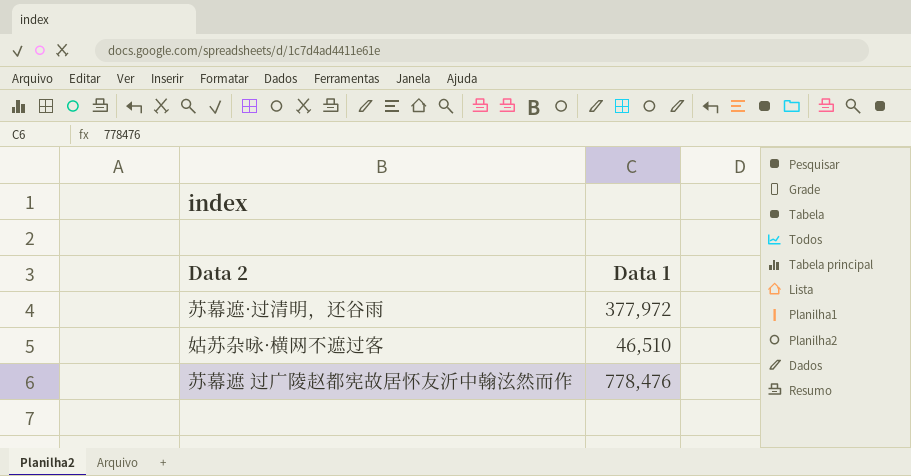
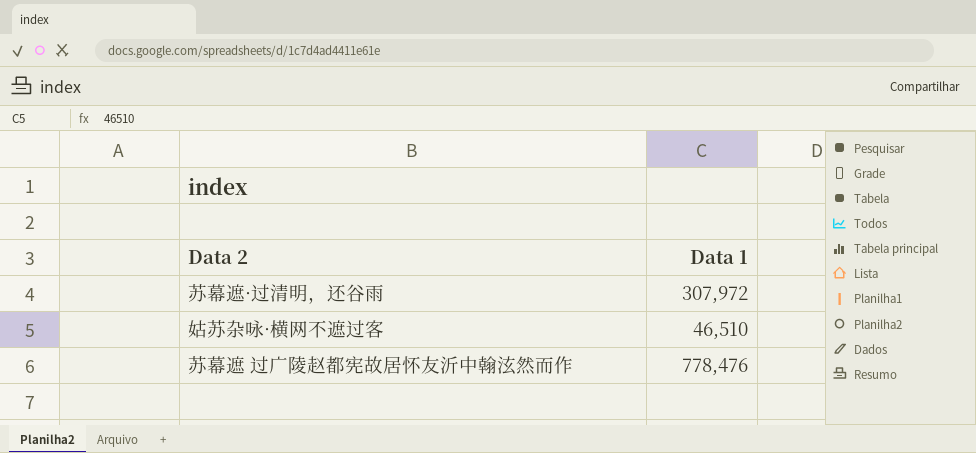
苏幕遮·过清明，还谷雨 | Data 1: 377,972 -> 307,972

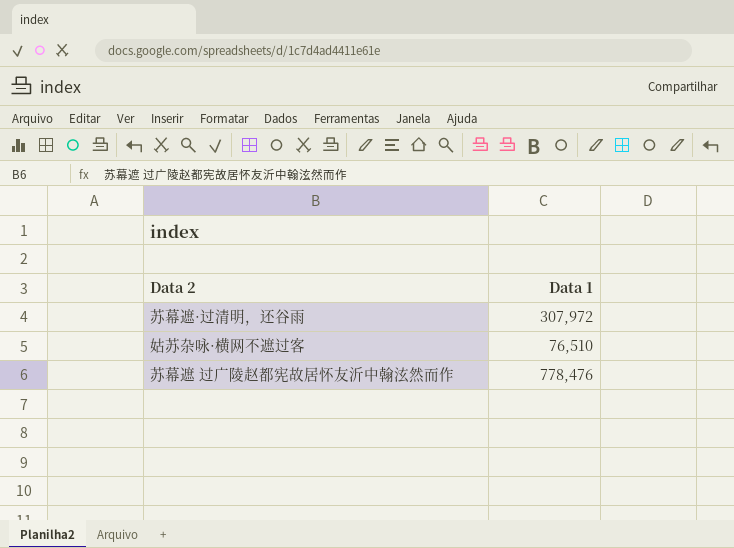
姑苏杂咏·横网不遮过客 | Data 1: 46,510 -> 76,510

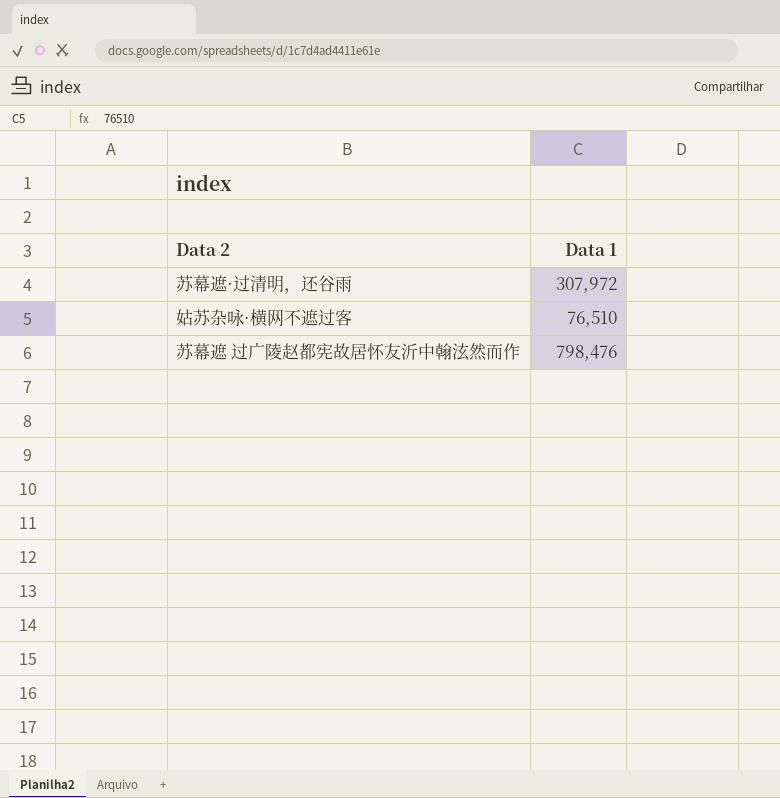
苏幕遮 过广陵赵都宪故居怀友沂中翰泫然而作 | Data 1: 778,476 -> 798,476

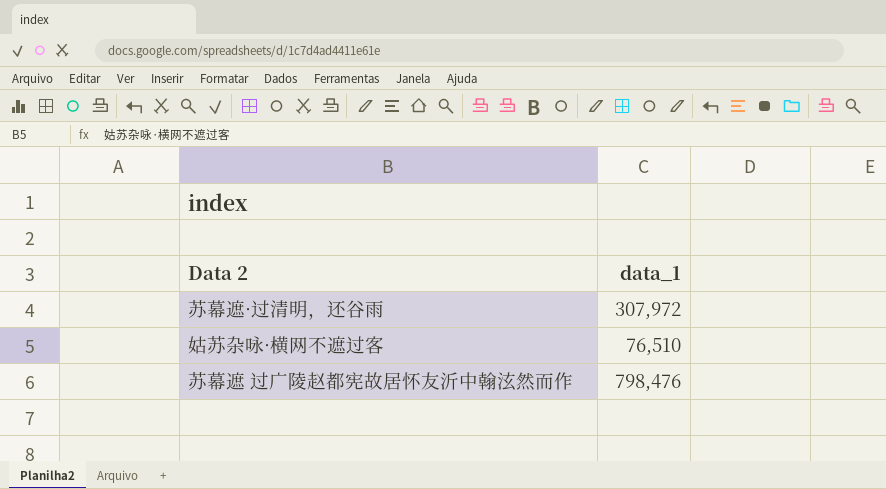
column name: Data 1 -> data_1

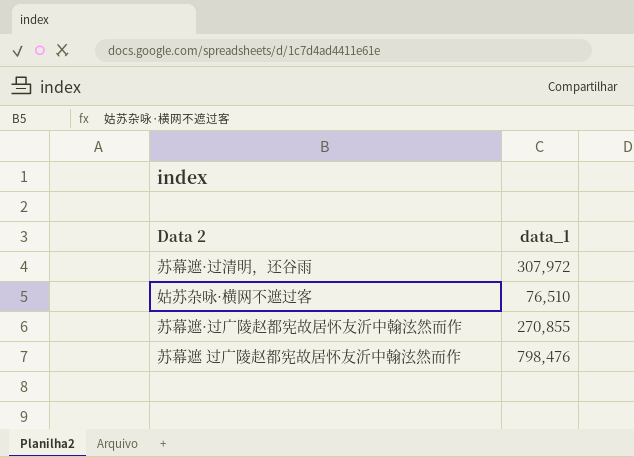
row 苏幕遮·过广陵赵都宪故居怀友沂中翰泫然而作: none -> 270,855

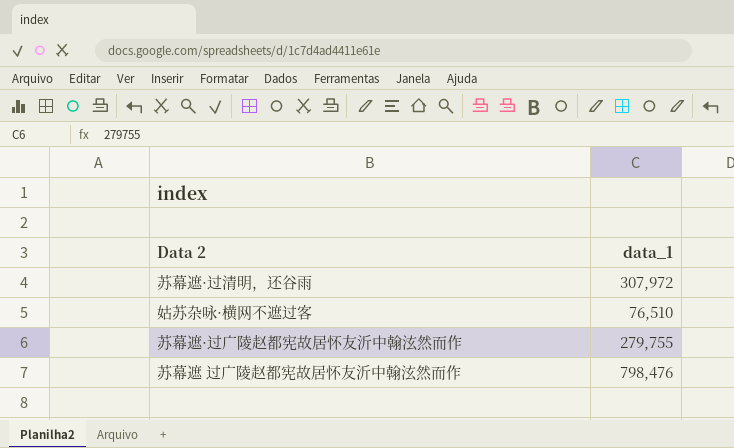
苏幕遮·过广陵赵都宪故居怀友沂中翰泫然而作 | data_1: 270,855 -> 279,755

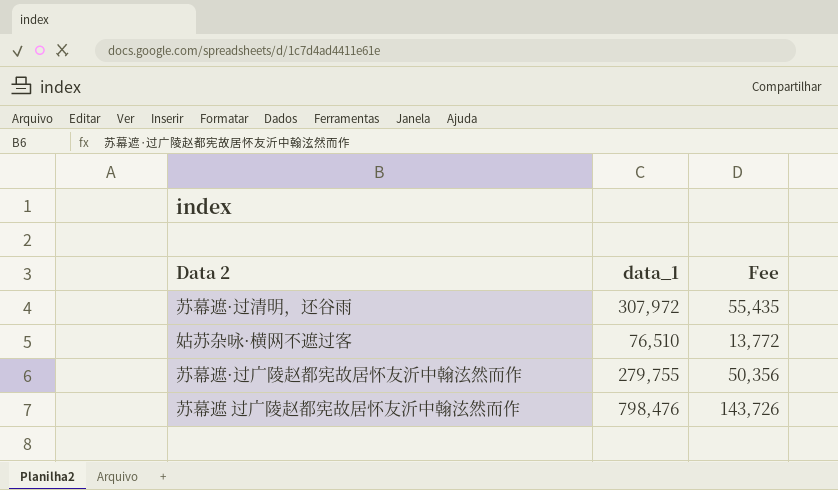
column Fee | formula: none -> [data_1] * 0.18

